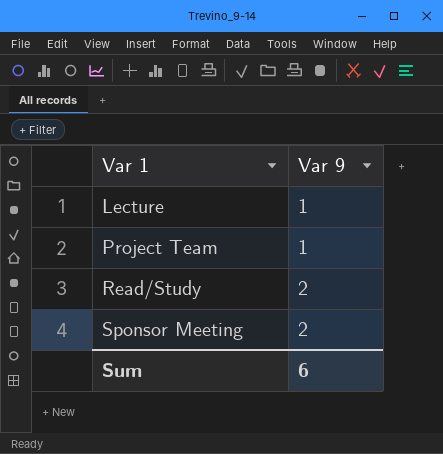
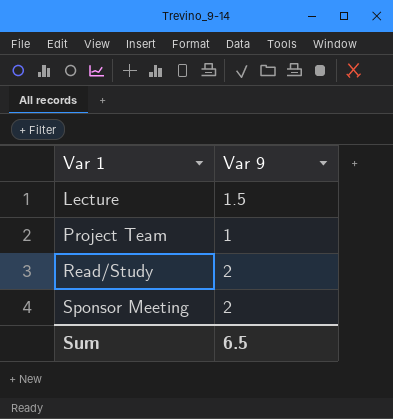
Lecture | Var 9: 1 -> 1.5
Sum | Var 9: 6 -> 6.5

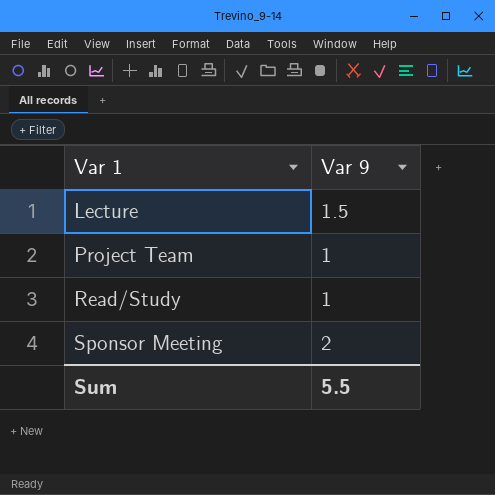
Read/Study | Var 9: 2 -> 1
Sum | Var 9: 6.5 -> 5.5

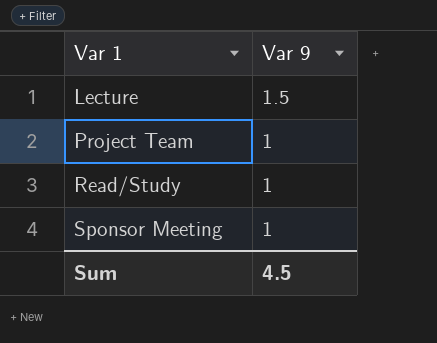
Sponsor Meeting | Var 9: 2 -> 1
Sum | Var 9: 5.5 -> 4.5

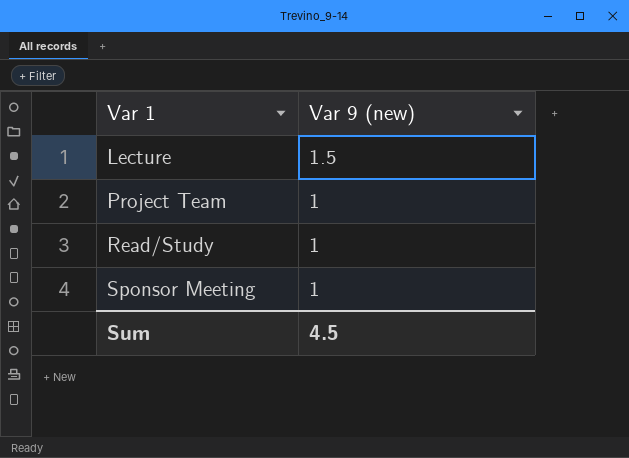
column name: Var 9 -> Var 9 (new)

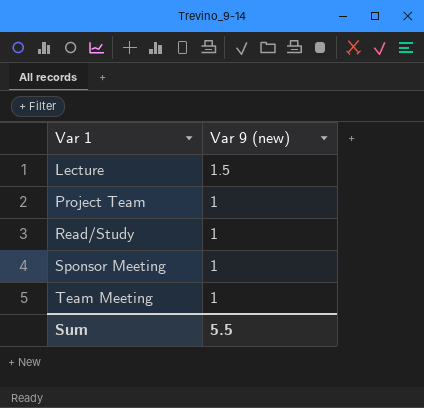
row Team Meeting: none -> 1
Sum | Var 9 (new): 4.5 -> 5.5

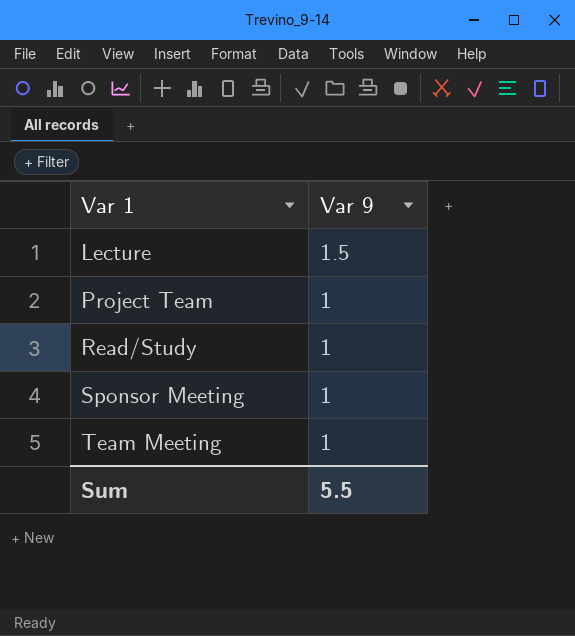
column name: Var 9 (new) -> Var 9

